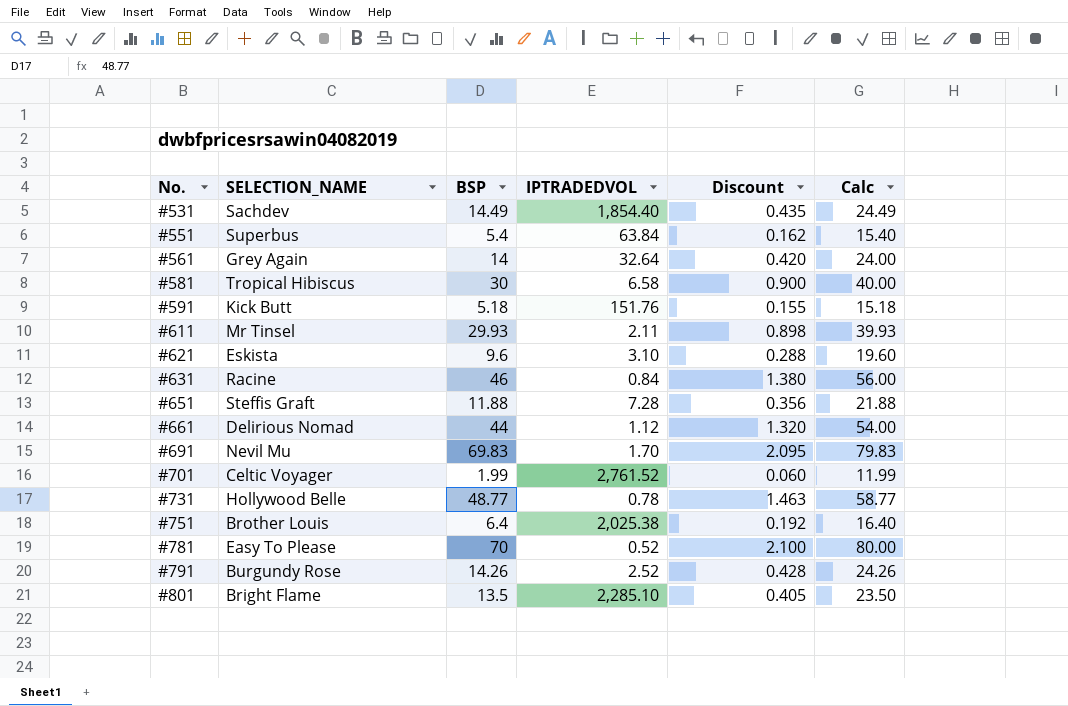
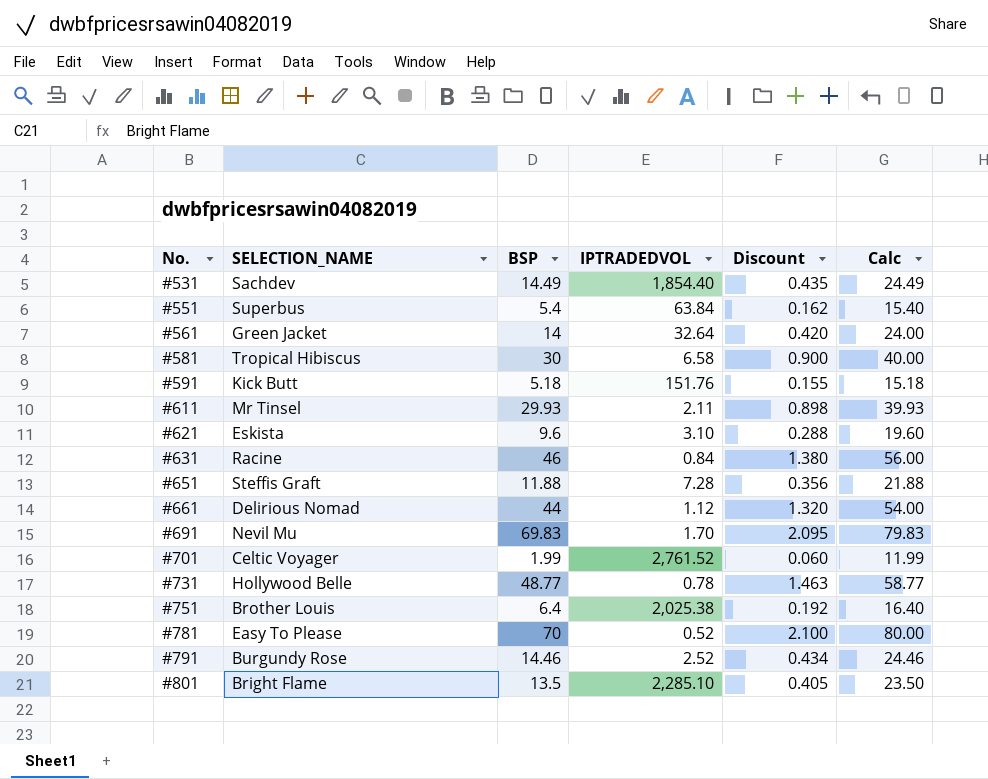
#561 | SELECTION_NAME: Grey Again -> Green Jacket
#791 | BSP: 14.26 -> 14.46
#791 | Discount: 0.428 -> 0.434
#791 | Calc: 24.26 -> 24.46

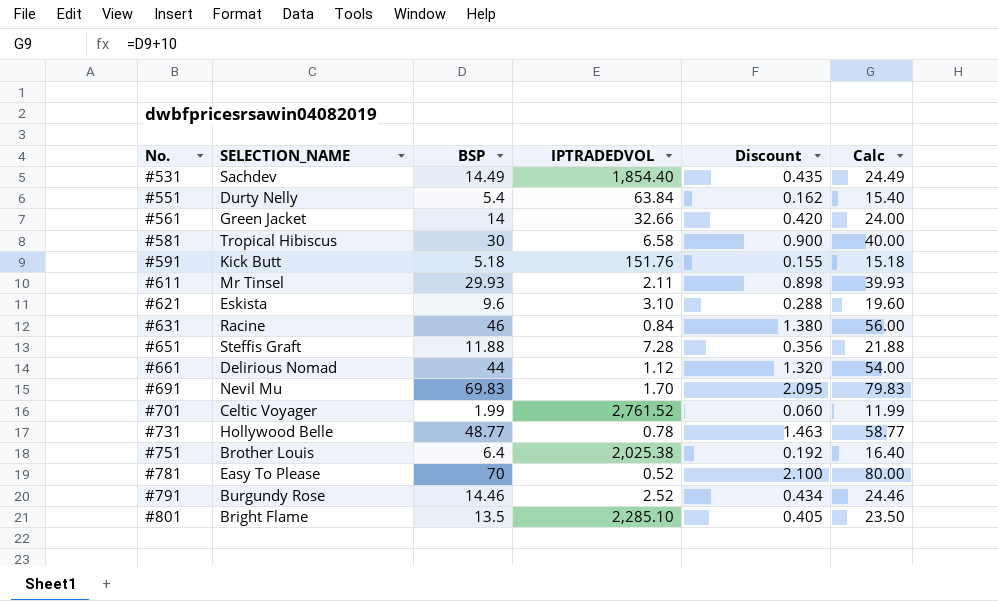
#551 | SELECTION_NAME: Superbus -> Durty Nelly
#561 | IPTRADEDVOL: 32.64 -> 32.66

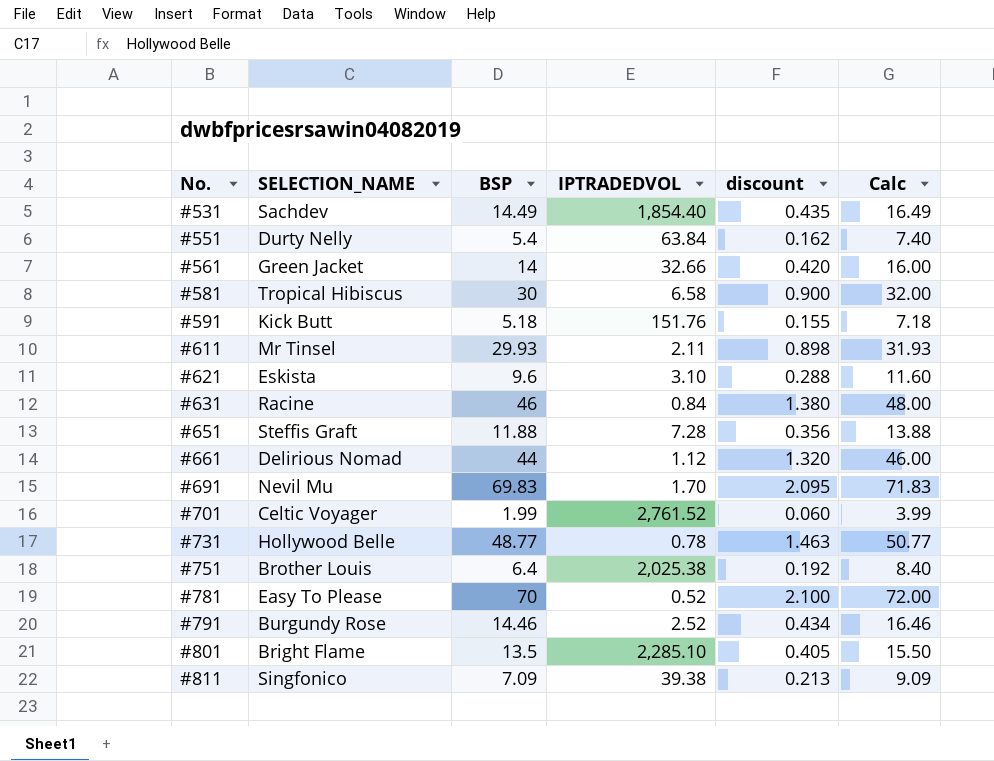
column name: Discount -> discount
column Calc | formula: [BSP] + 10 -> [BSP] + 2
row #811: none -> Singfonico | 7.09 | 39.38 | 0.213 | 9.09

